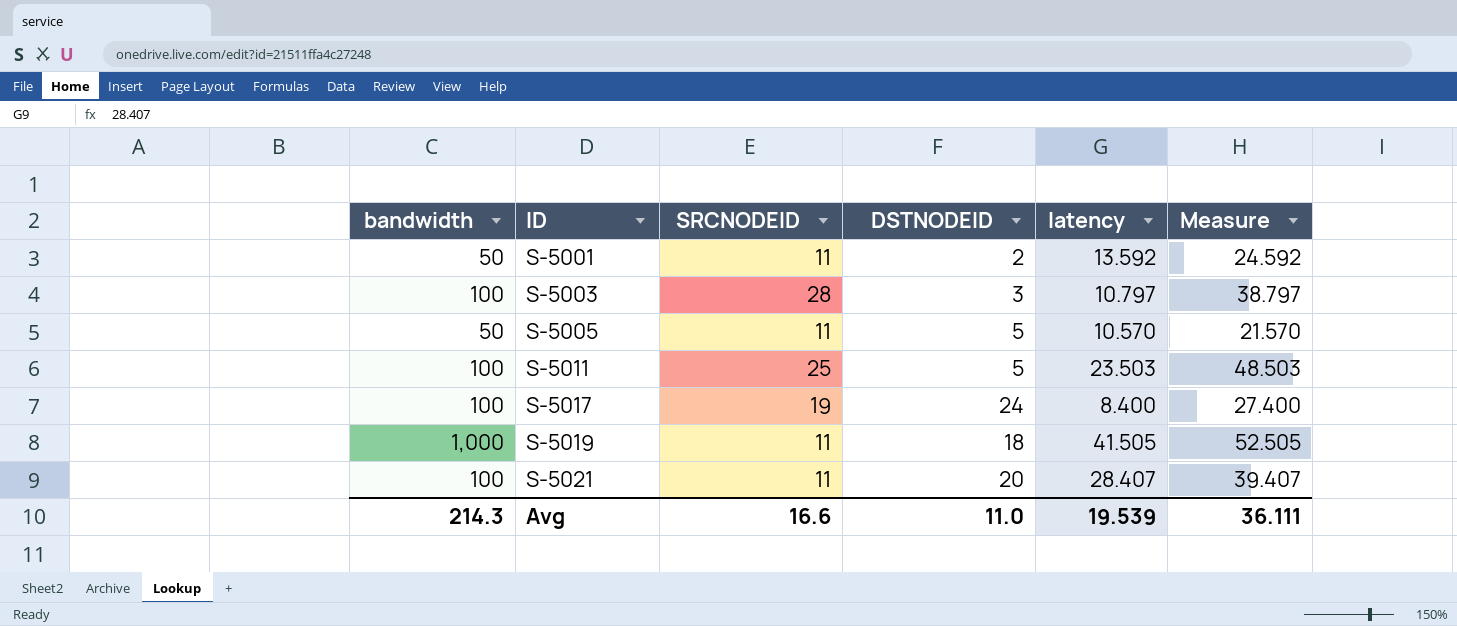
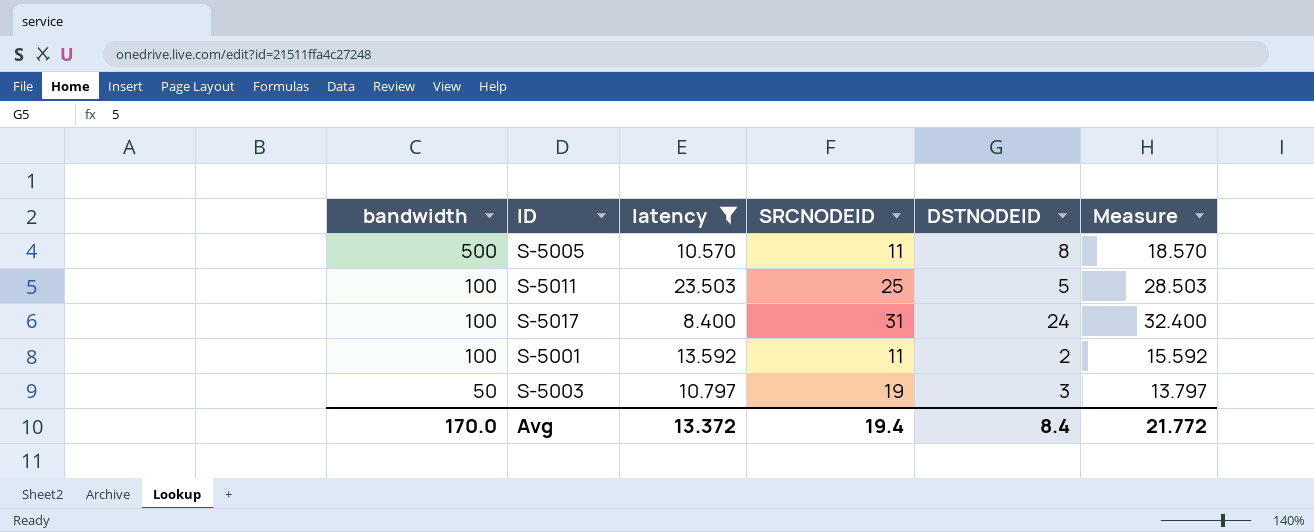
filter: none -> latency <= 23.503
row order: ID ascending -> bandwidth descending
column latency | position: 5 -> 3
column Measure | formula: [SRCNODEID] + [latency] -> [latency] + [DSTNODEID]
S-5005 | bandwidth: 50 -> 500
S-5005 | DSTNODEID: 5 -> 8
S-5017 | SRCNODEID: 19 -> 31
S-5001 | bandwidth: 50 -> 100
S-5003 | bandwidth: 100 -> 50
S-5003 | SRCNODEID: 28 -> 19
Avg | bandwidth: 214.3 -> 170.0
Avg | latency: 19.539 -> 13.372
Avg | SRCNODEID: 16.6 -> 19.4
Avg | DSTNODEID: 11.0 -> 8.4
Avg | Measure: 36.111 -> 21.772

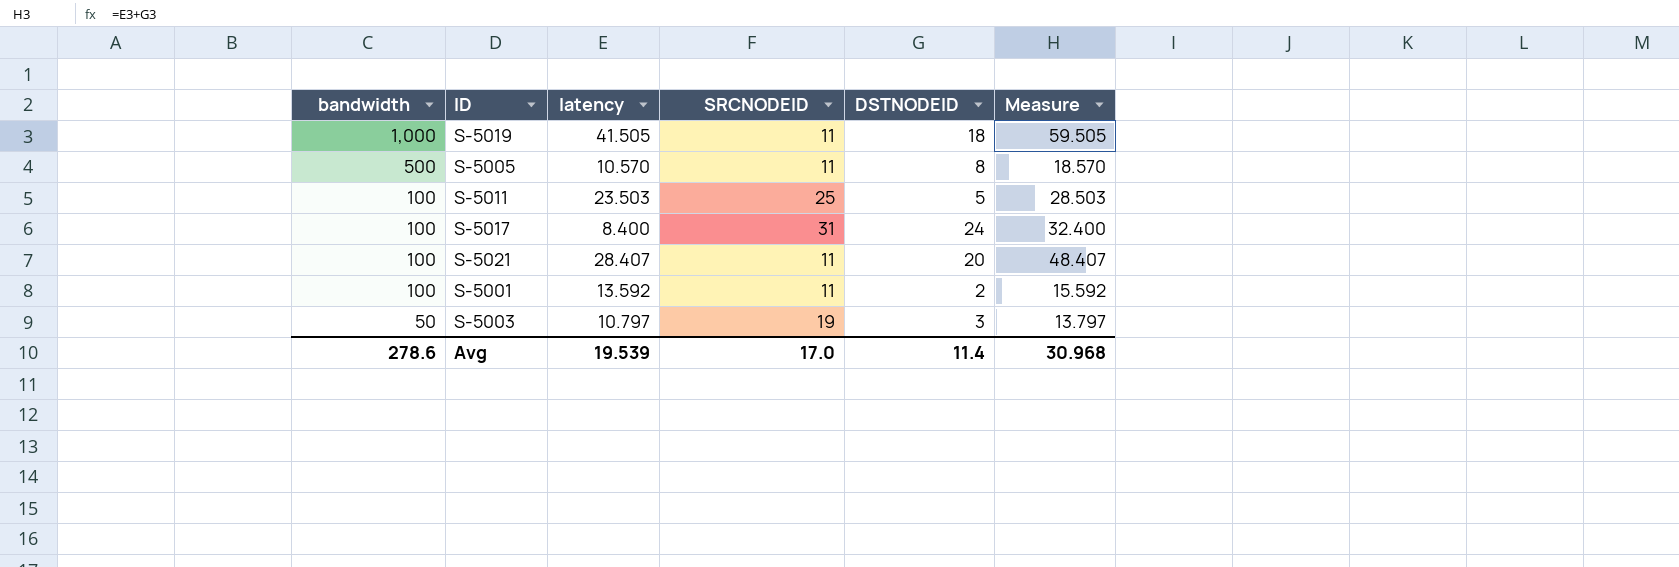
filter: latency <= 23.503 -> none
Avg | bandwidth: 170.0 -> 278.6
Avg | latency: 13.372 -> 19.539
Avg | SRCNODEID: 19.4 -> 17.0
Avg | DSTNODEID: 8.4 -> 11.4
Avg | Measure: 21.772 -> 30.968

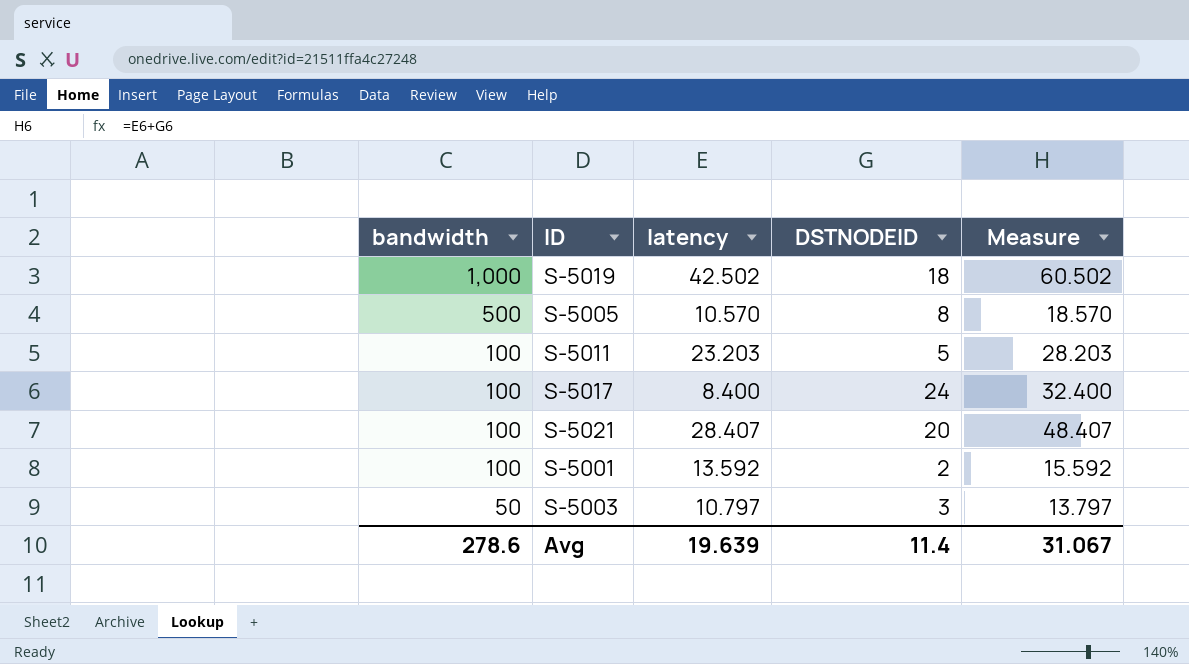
column SRCNODEID | position: 4 -> none
S-5019 | latency: 41.505 -> 42.502
S-5019 | Measure: 59.505 -> 60.502
S-5011 | latency: 23.503 -> 23.203
S-5011 | Measure: 28.503 -> 28.203
Avg | latency: 19.539 -> 19.639
Avg | Measure: 30.968 -> 31.067

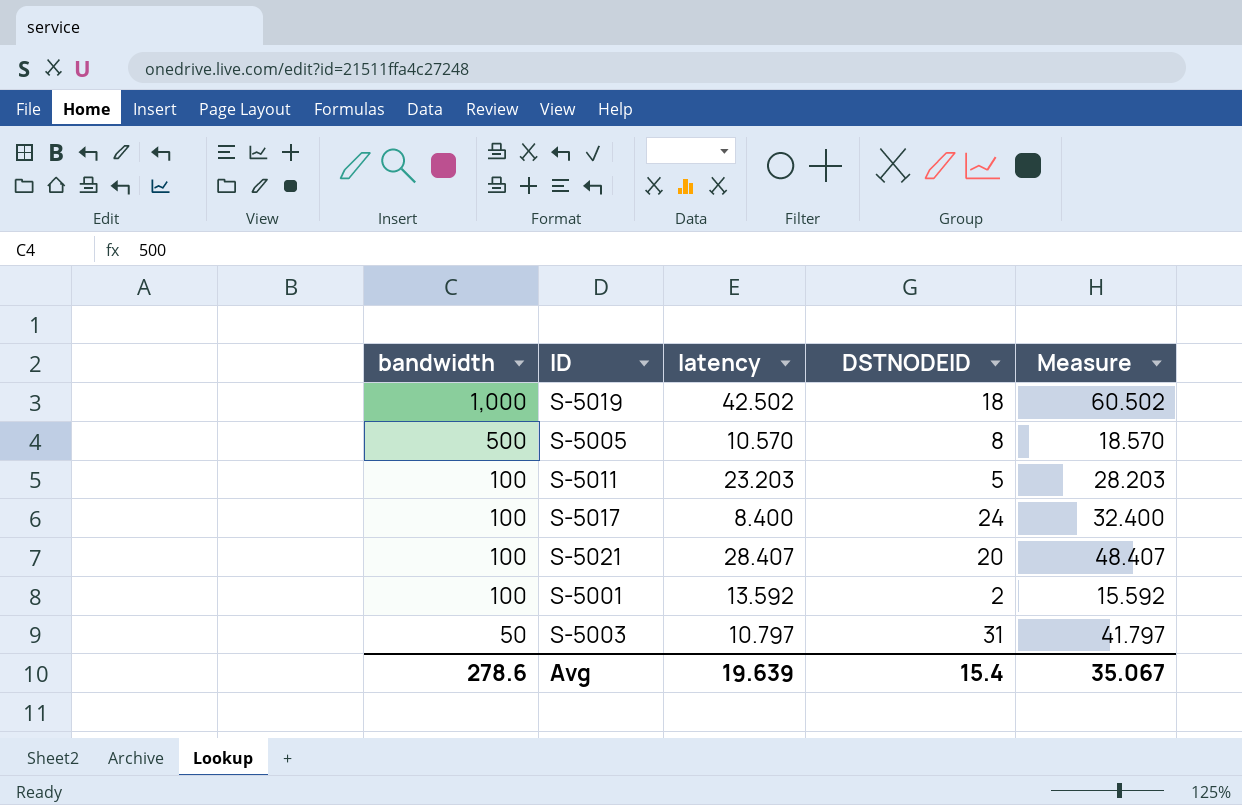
S-5003 | DSTNODEID: 3 -> 31
S-5003 | Measure: 13.797 -> 41.797
Avg | DSTNODEID: 11.4 -> 15.4
Avg | Measure: 31.067 -> 35.067

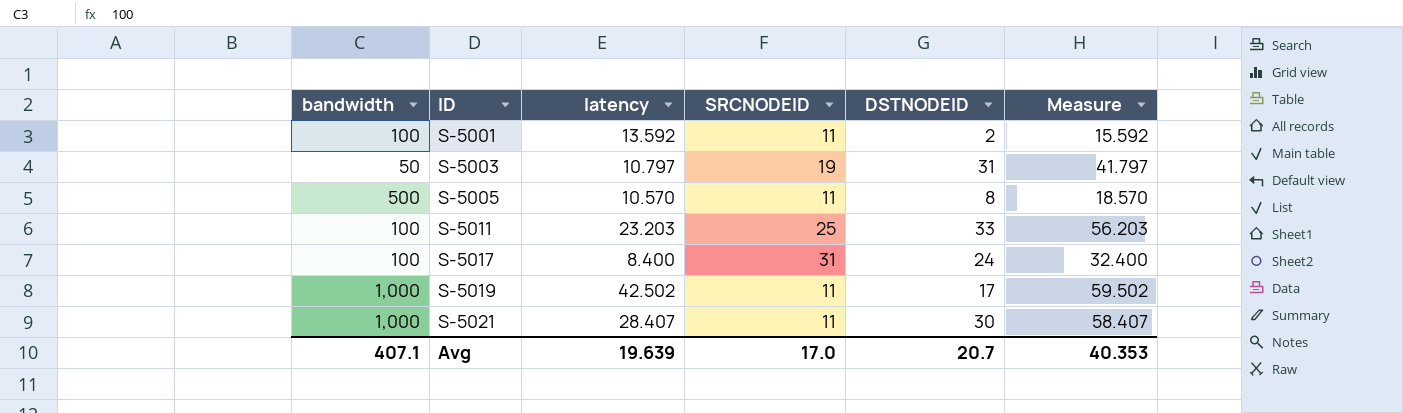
row order: bandwidth descending -> ID ascending
column SRCNODEID | position: none -> 4
S-5011 | DSTNODEID: 5 -> 33
S-5011 | Measure: 28.203 -> 56.203
S-5019 | DSTNODEID: 18 -> 17
S-5019 | Measure: 60.502 -> 59.502
S-5021 | bandwidth: 100 -> 1,000
S-5021 | DSTNODEID: 20 -> 30
S-5021 | Measure: 48.407 -> 58.407
Avg | bandwidth: 278.6 -> 407.1
Avg | DSTNODEID: 15.4 -> 20.7
Avg | Measure: 35.067 -> 40.353

